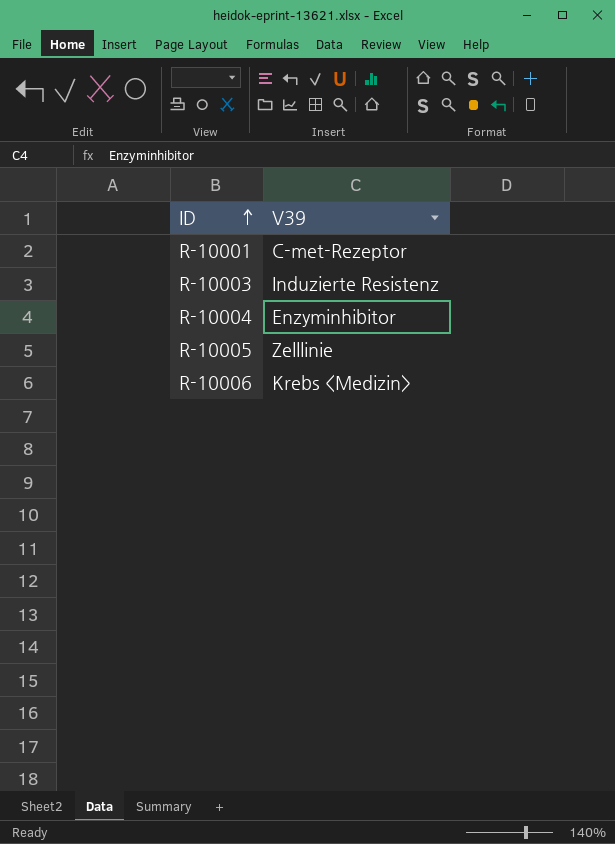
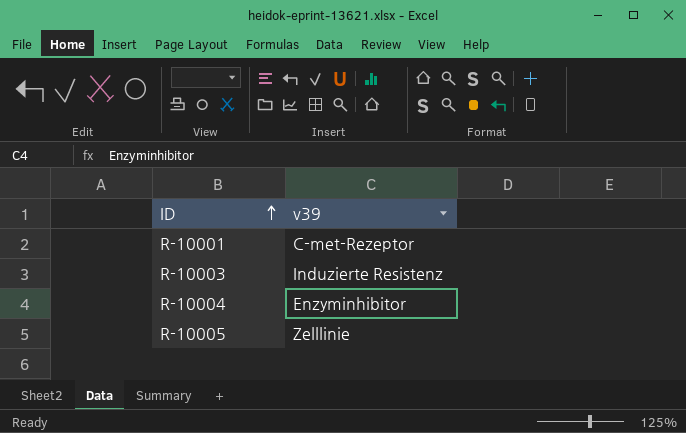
column name: V39 -> v39
row R-10006: Krebs <Medizin> -> none

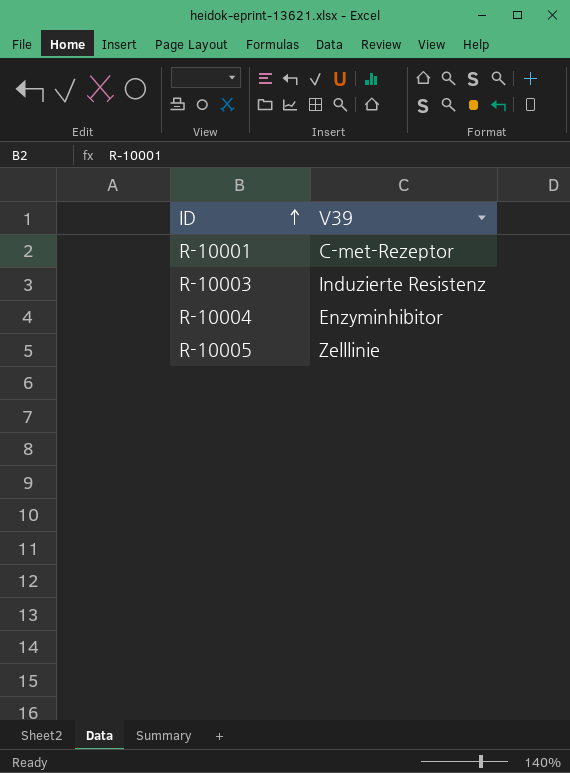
column name: v39 -> V39

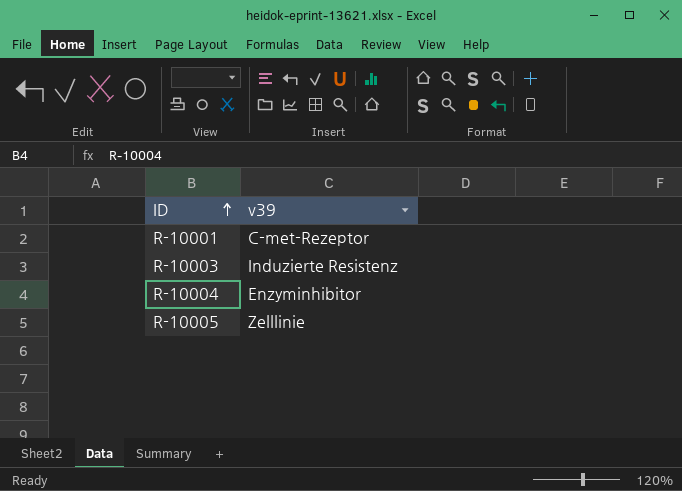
column name: V39 -> v39

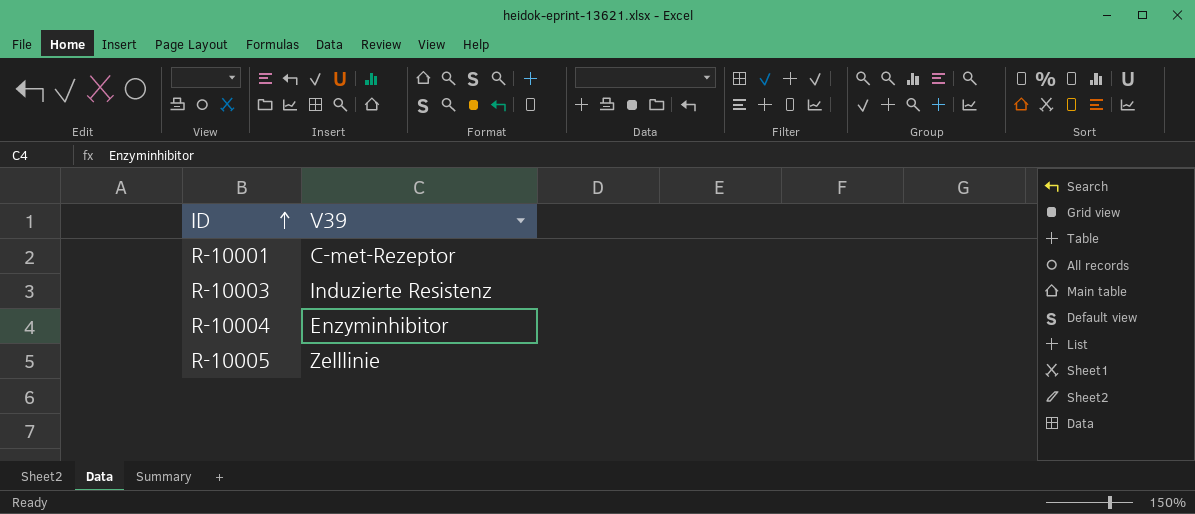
column name: v39 -> V39

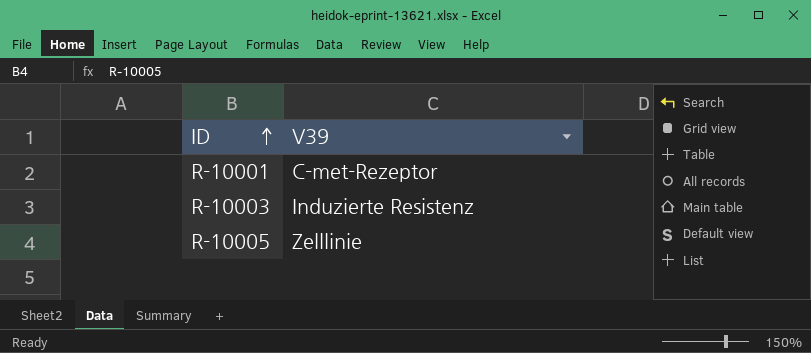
row R-10004: Enzyminhibitor -> none

